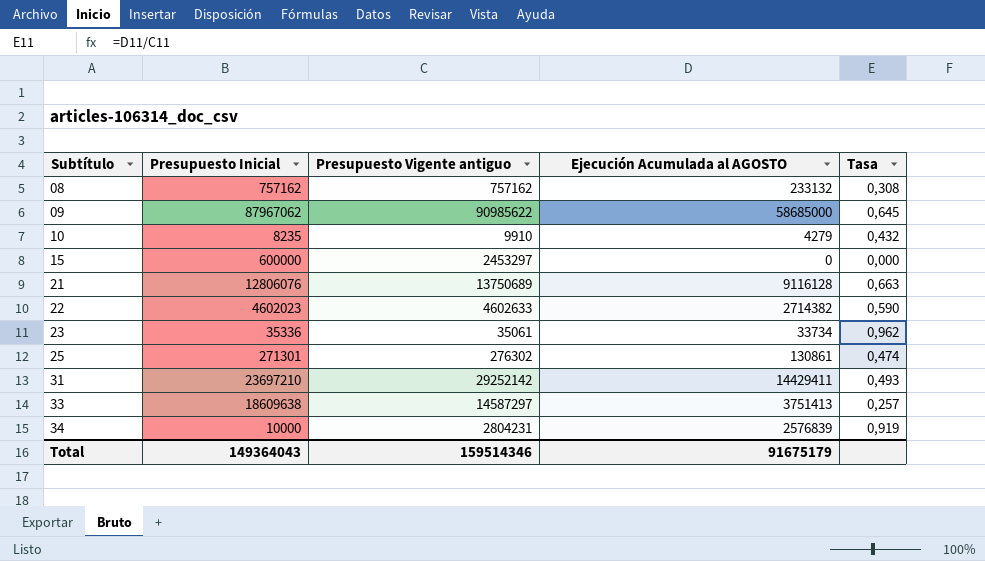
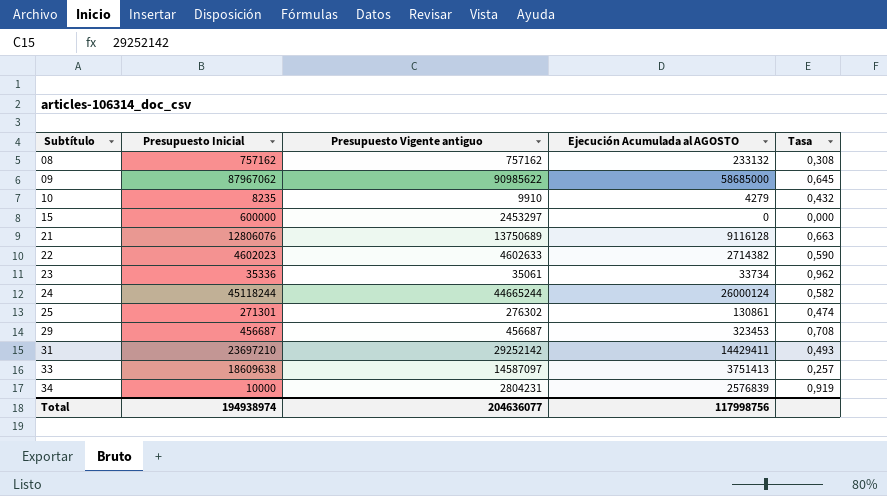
row 24: none -> 45118244 | 44665244 | 26000124 | 0,582
row 29: none -> 456687 | 456687 | 323453 | 0,708
33 | Presupuesto Vigente antiguo: 14587297 -> 14587097
Total | Presupuesto Inicial: 149364043 -> 194938974
Total | Presupuesto Vigente antiguo: 159514346 -> 204636077
Total | Ejecución Acumulada al AGOSTO: 91675179 -> 117998756

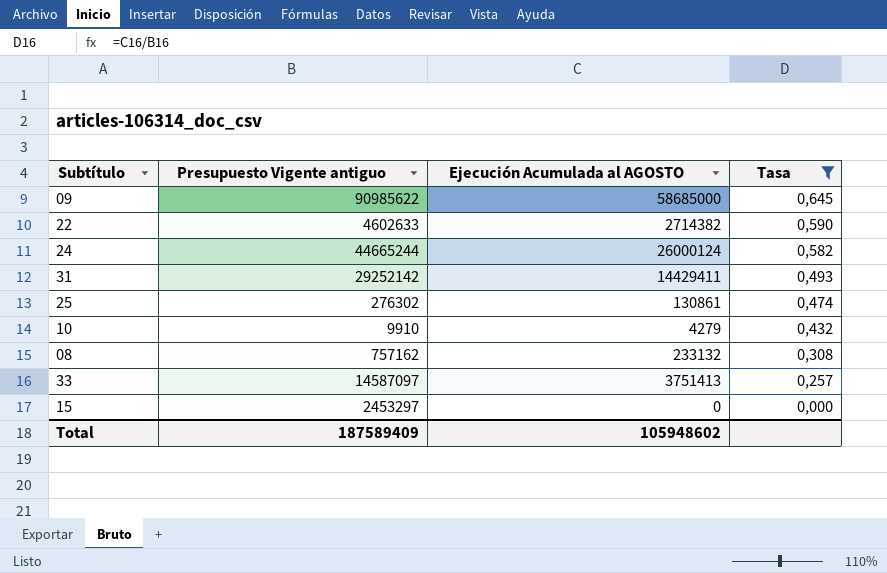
filter: none -> Tasa <= 0,645
row order: Subtítulo ascending -> Tasa descending
column Presupuesto Inicial | position: 2 -> none
Total | Presupuesto Vigente antiguo: 204636077 -> 187589409
Total | Ejecución Acumulada al AGOSTO: 117998756 -> 105948602

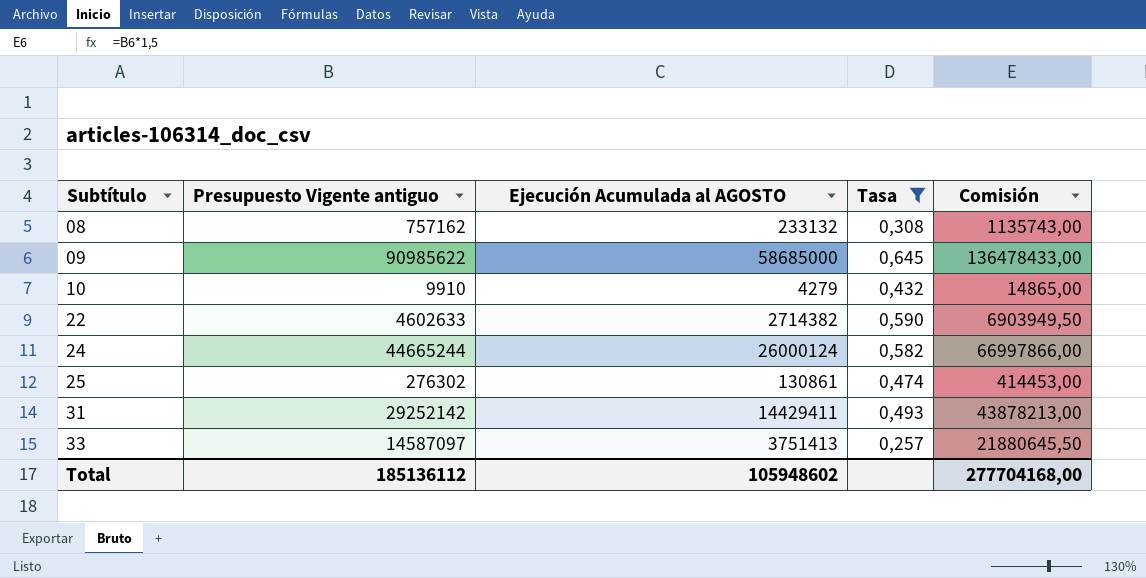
row order: Tasa descending -> Subtítulo ascending
column Comisión | formula: none -> [Presupuesto Vigente antiguo] * 1,5
row 15: 2453297 | 0 | 0,000 -> none
Total | Presupuesto Vigente antiguo: 187589409 -> 185136112

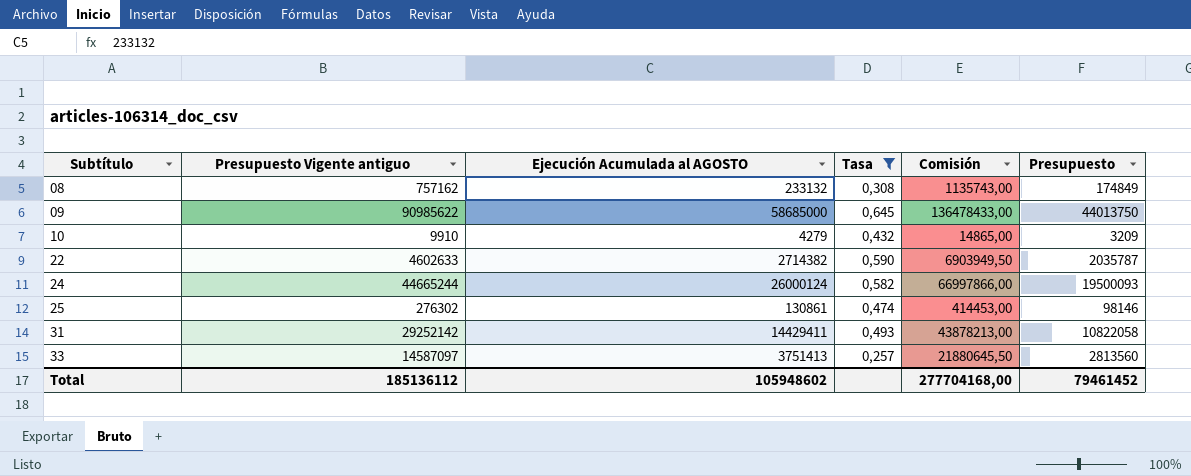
column Presupuesto | formula: none -> [Ejecución Acumulada al AGOSTO] * 0,75

